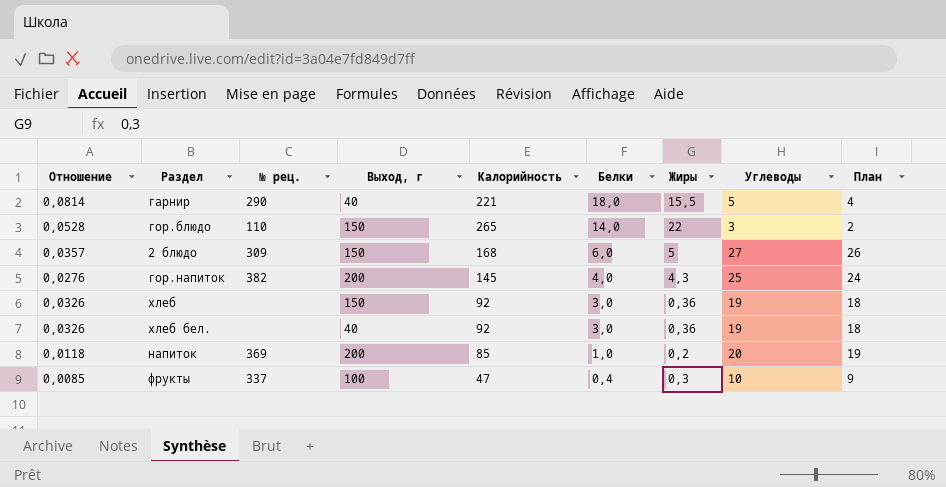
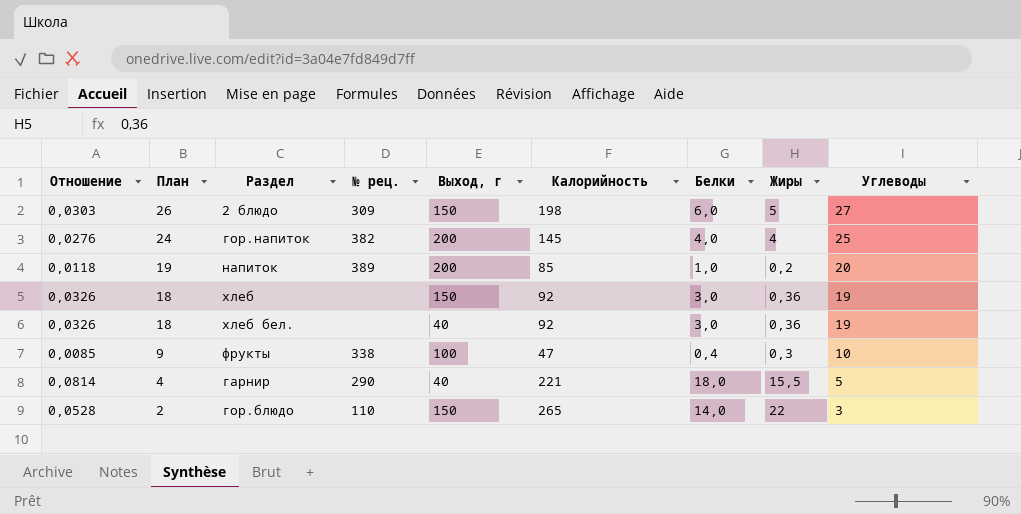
row order: Белки descending -> План descending
column План | position: 9 -> 2
2 блюдо | Отношение: 0,0357 -> 0,0303
2 блюдо | Калорийность: 168 -> 198
гор.напиток | Жиры: 4,3 -> 4
напиток | № рец.: 369 -> 389
фрукты | № рец.: 337 -> 338

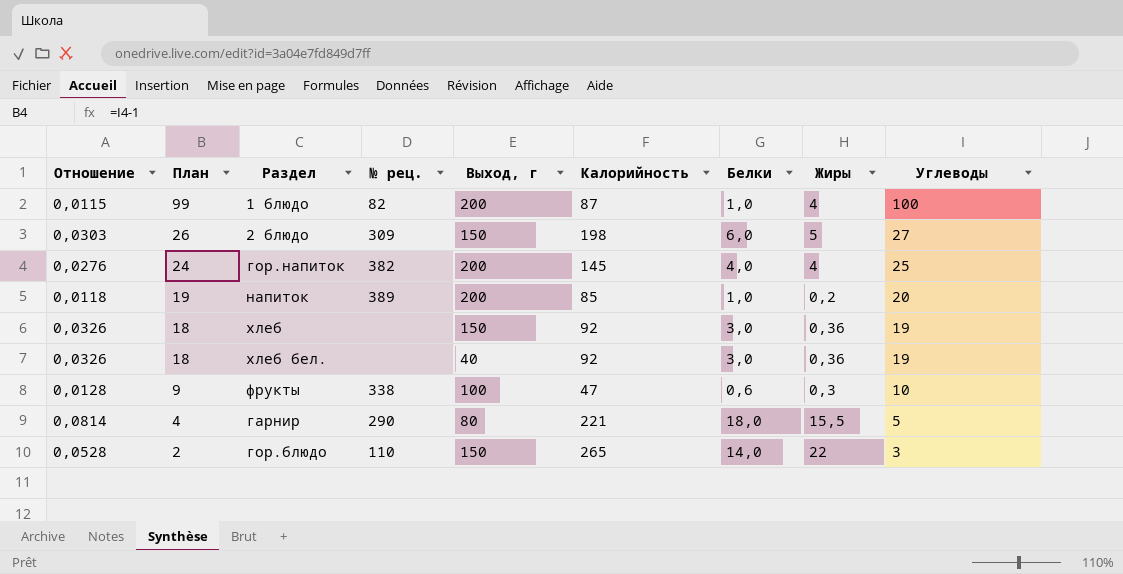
row 1 блюдо: none -> 0,0115 | 99 | 82 | 200 | 87 | 1,0 | 4 | 100
фрукты | Отношение: 0,0085 -> 0,0128
фрукты | Белки: 0,4 -> 0,6
гарнир | Выход, г: 40 -> 80

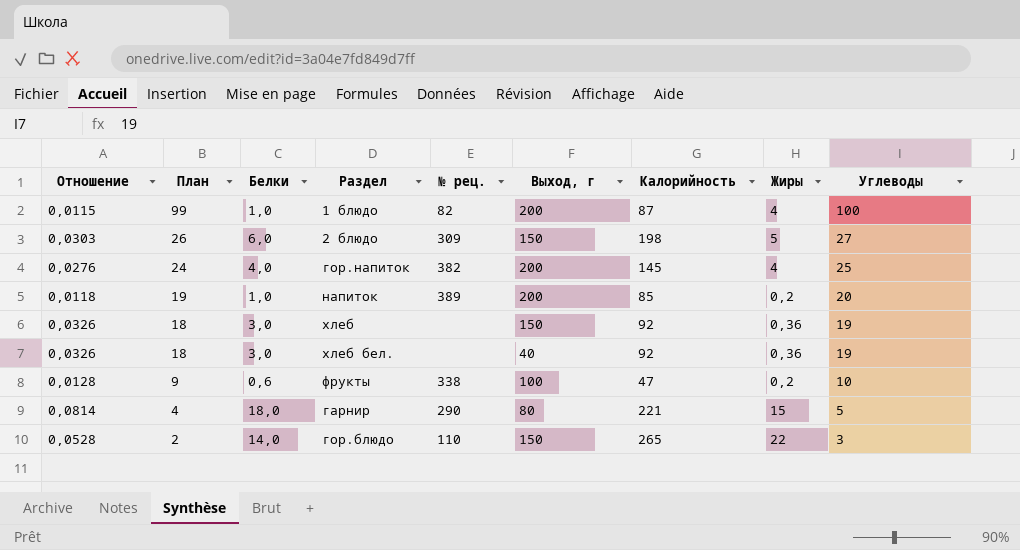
column Белки | position: 7 -> 3
фрукты | Жиры: 0,3 -> 0,2
гарнир | Жиры: 15,5 -> 15

